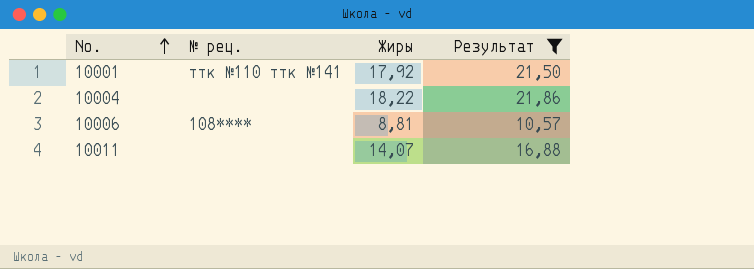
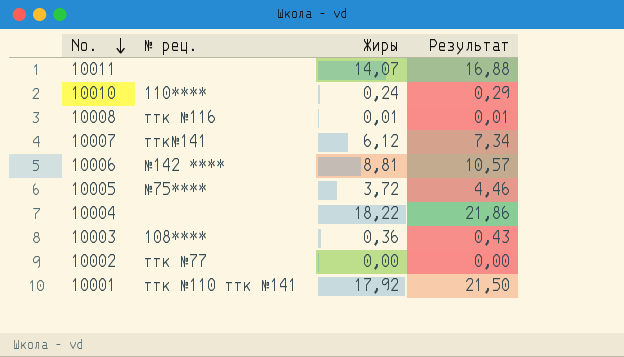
filter: Результат >= 10,57 -> none
row order: No. ascending -> No. descending
10006 | № рец.: 108**** -> №142 ****

